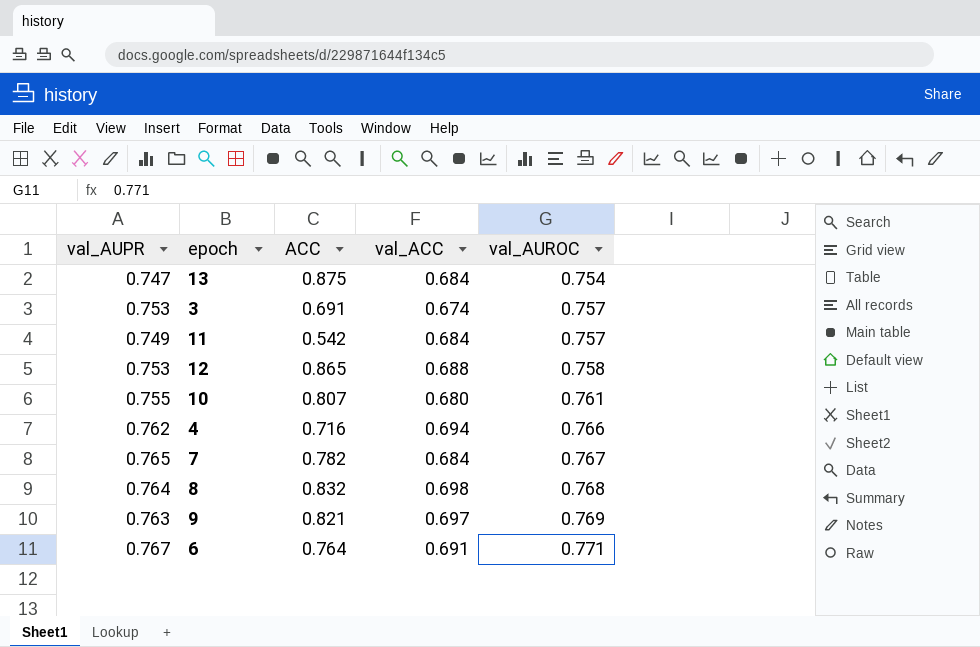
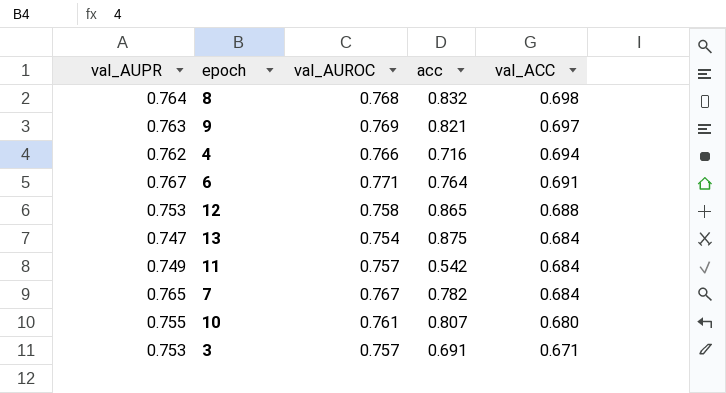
row order: val_AUROC ascending -> val_ACC descending
column val_AUROC | position: 5 -> 3
column name: ACC -> acc
3 | val_ACC: 0.674 -> 0.671

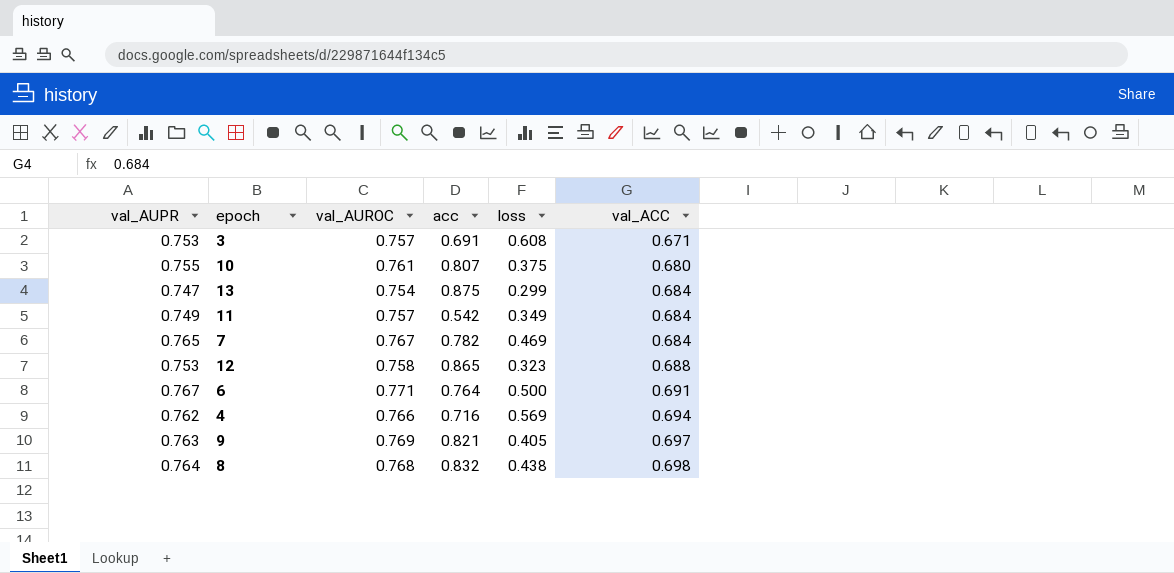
row order: val_ACC descending -> val_ACC ascending
column loss | position: none -> 5

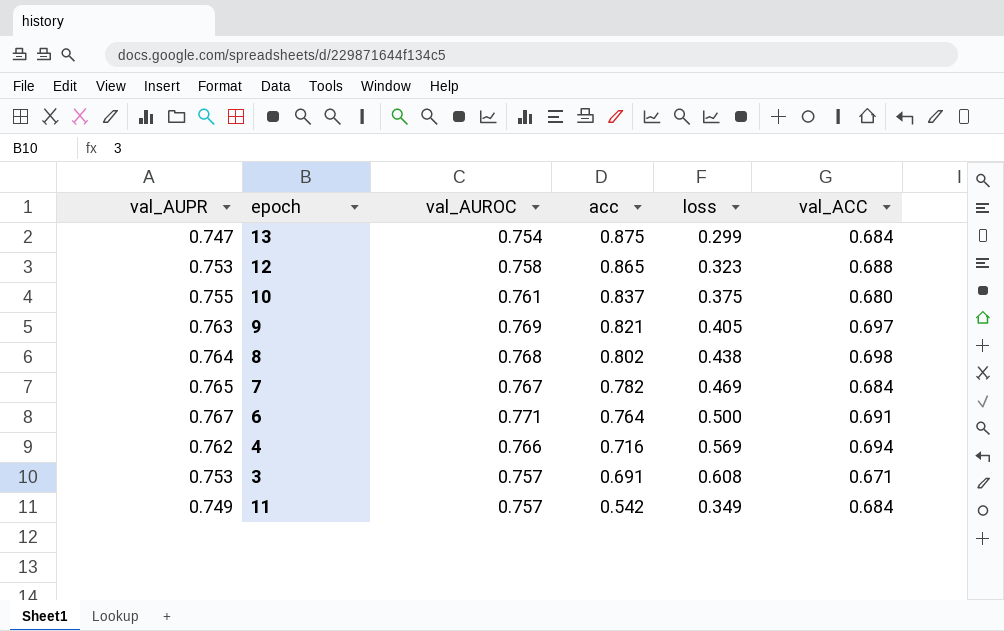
row order: val_ACC ascending -> acc descending
10 | acc: 0.807 -> 0.837
8 | acc: 0.832 -> 0.802

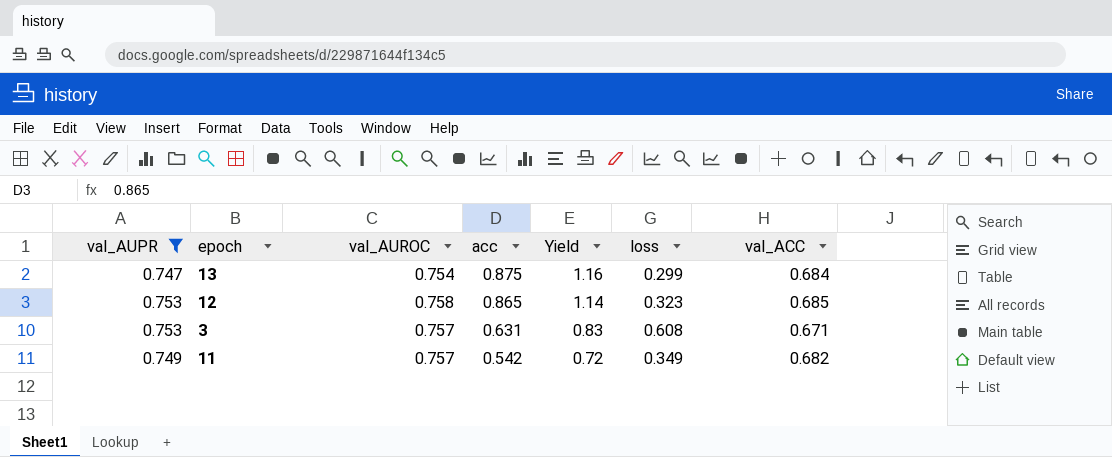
filter: none -> val_AUPR <= 0.753
column Yield | formula: none -> [acc] / [val_AUROC]
12 | val_ACC: 0.688 -> 0.685
3 | acc: 0.691 -> 0.631
11 | val_ACC: 0.684 -> 0.682

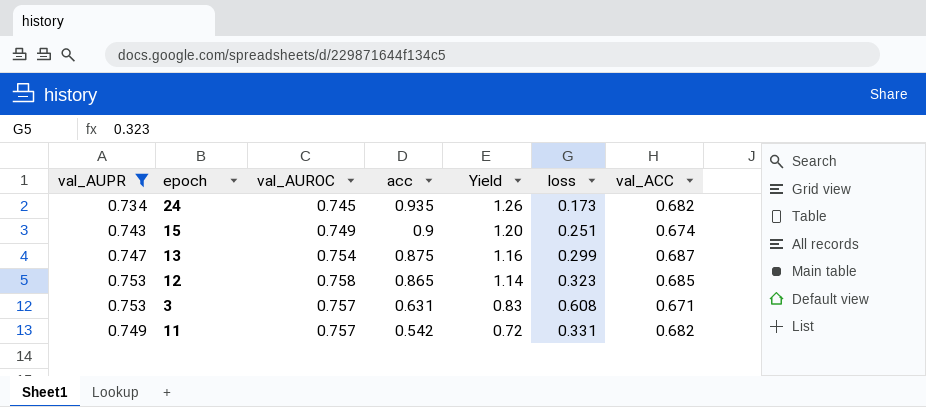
row 24: none -> 0.734 | 0.745 | 0.935 | 1.26 | 0.173 | 0.682
row 15: none -> 0.743 | 0.749 | 0.9 | 1.20 | 0.251 | 0.674
13 | val_ACC: 0.684 -> 0.687
11 | loss: 0.349 -> 0.331

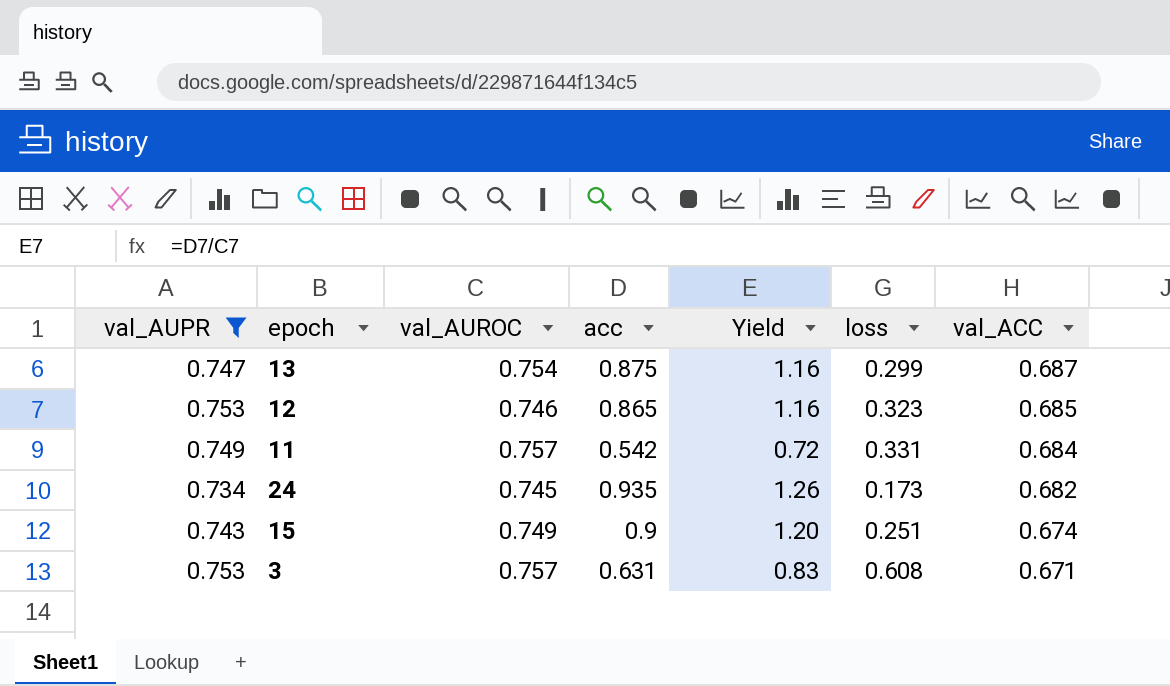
row order: acc descending -> val_ACC descending
12 | val_AUROC: 0.758 -> 0.746
12 | Yield: 1.14 -> 1.16
11 | val_ACC: 0.682 -> 0.684

